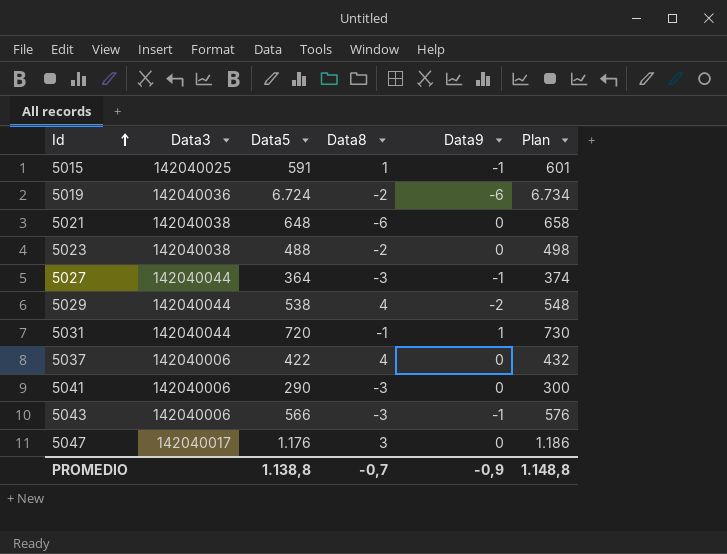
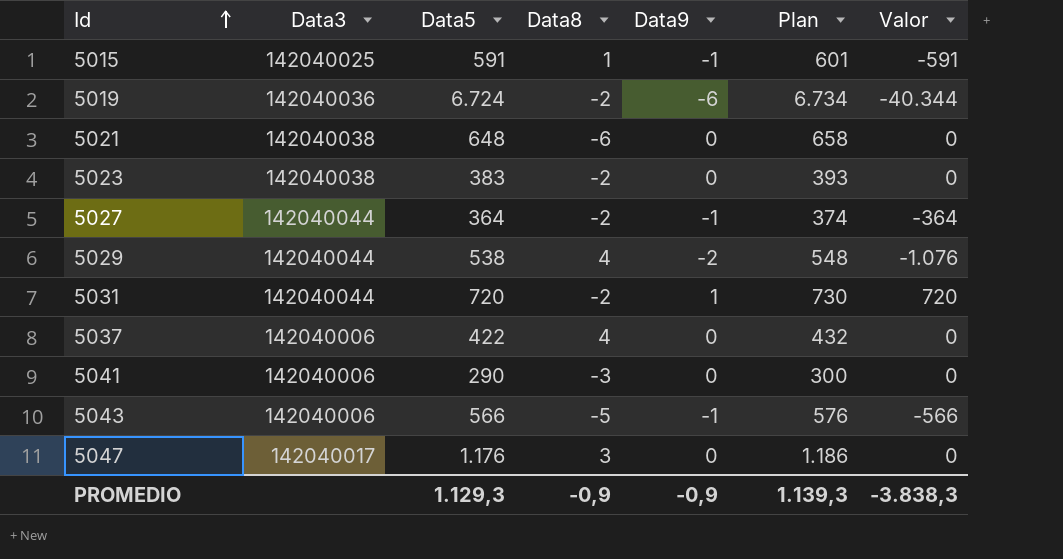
column Valor | formula: none -> [Data5] * [Data9]
5023 | Data5: 488 -> 383
5023 | Plan: 498 -> 393
5027 | Data8: -3 -> -2
5031 | Data8: -1 -> -2
5043 | Data8: -3 -> -5
PROMEDIO | Data5: 1.138,8 -> 1.129,3
PROMEDIO | Data8: -0,7 -> -0,9
PROMEDIO | Plan: 1.148,8 -> 1.139,3

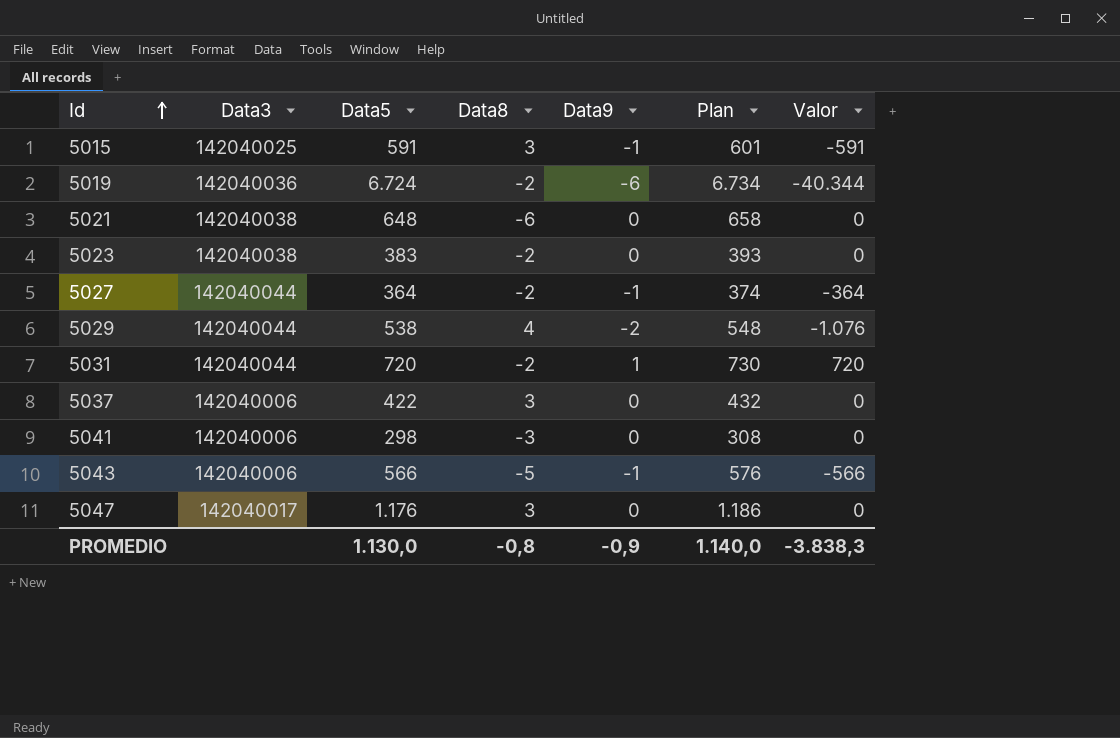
5015 | Data8: 1 -> 3
5037 | Data8: 4 -> 3
5041 | Data5: 290 -> 298
5041 | Plan: 300 -> 308
PROMEDIO | Data5: 1.129,3 -> 1.130,0
PROMEDIO | Data8: -0,9 -> -0,8
PROMEDIO | Plan: 1.139,3 -> 1.140,0

